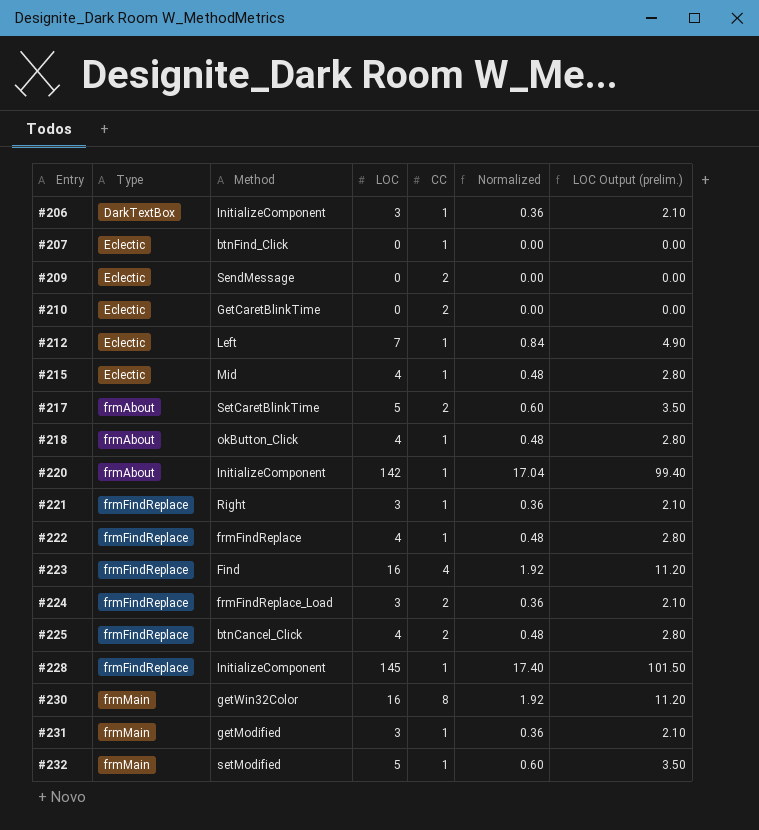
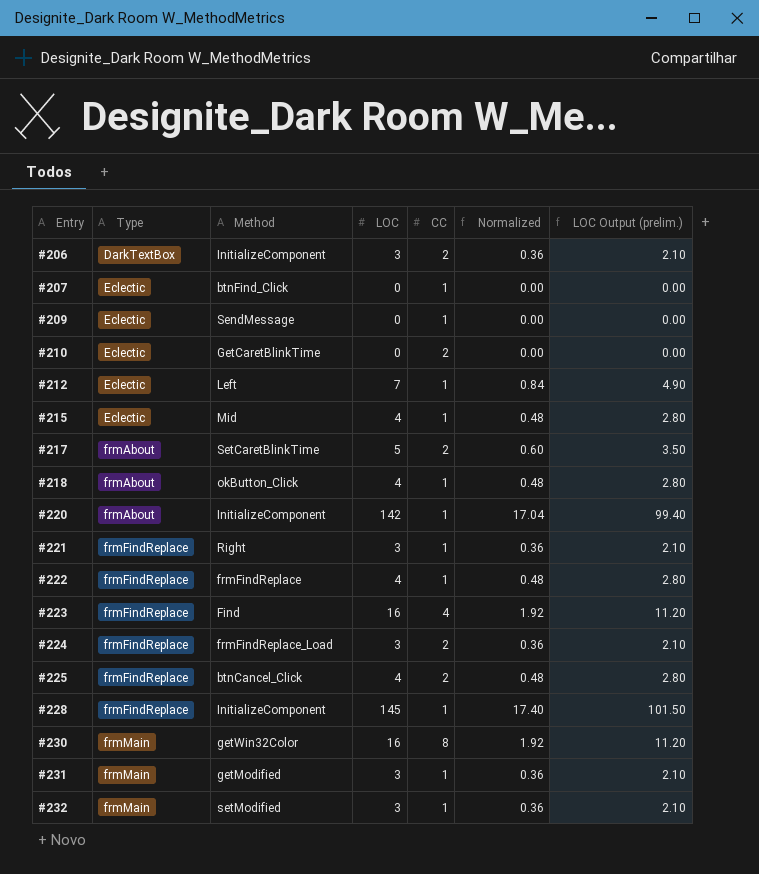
#206 | CC: 1 -> 2
#209 | CC: 2 -> 1
#232 | LOC: 5 -> 3
#232 | Normalized: 0.60 -> 0.36
#232 | LOC Output (prelim.): 3.50 -> 2.10

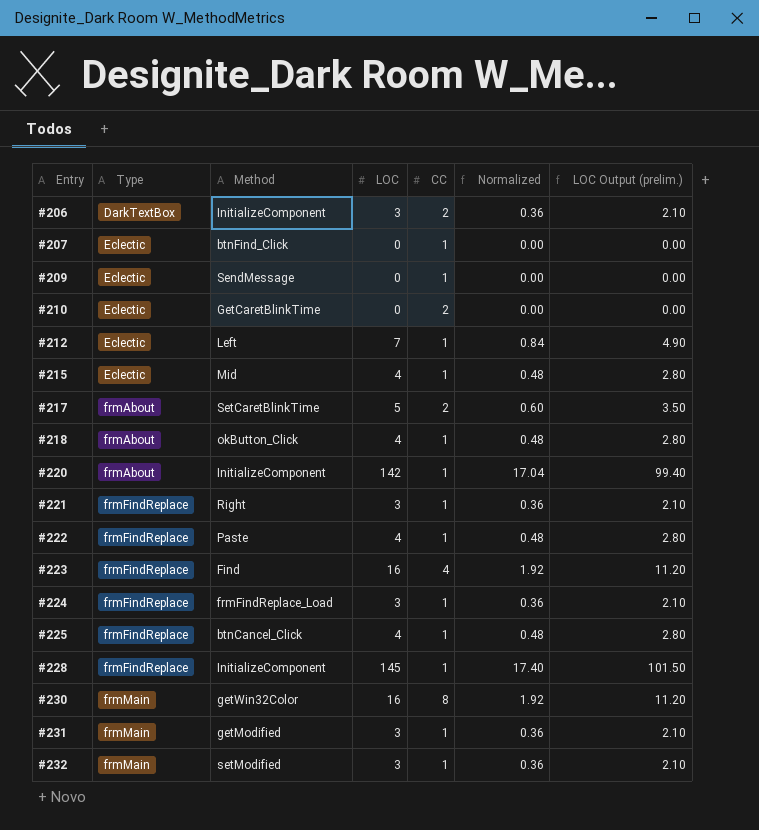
#222 | Method: frmFindReplace -> Paste
#224 | CC: 2 -> 1
#225 | CC: 2 -> 1

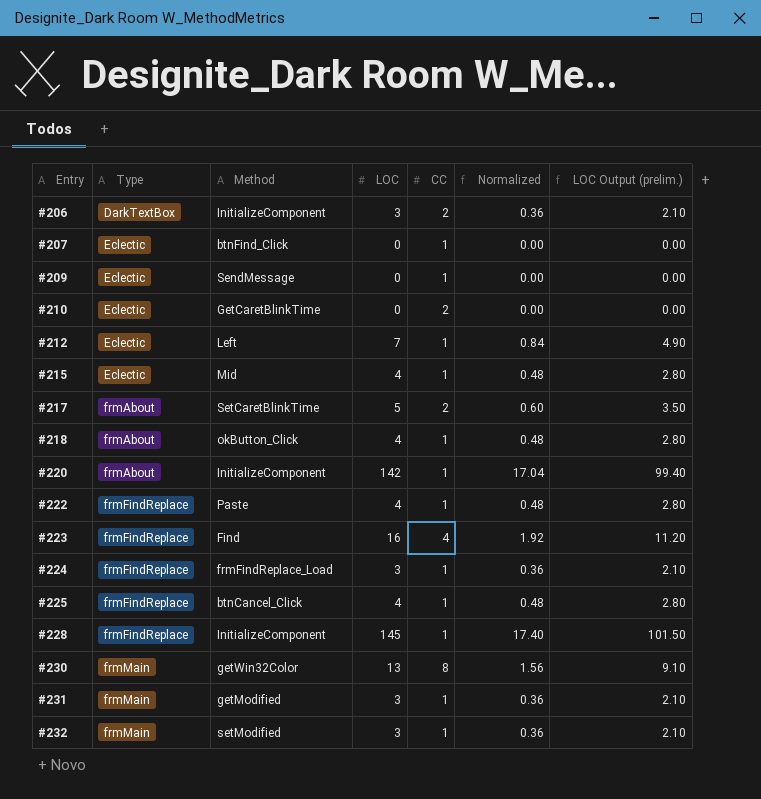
row #221: frmFindReplace | Right | 3 | 1 | 0.36 | 2.10 -> none
#230 | LOC: 16 -> 13
#230 | Normalized: 1.92 -> 1.56
#230 | LOC Output (prelim.): 11.20 -> 9.10

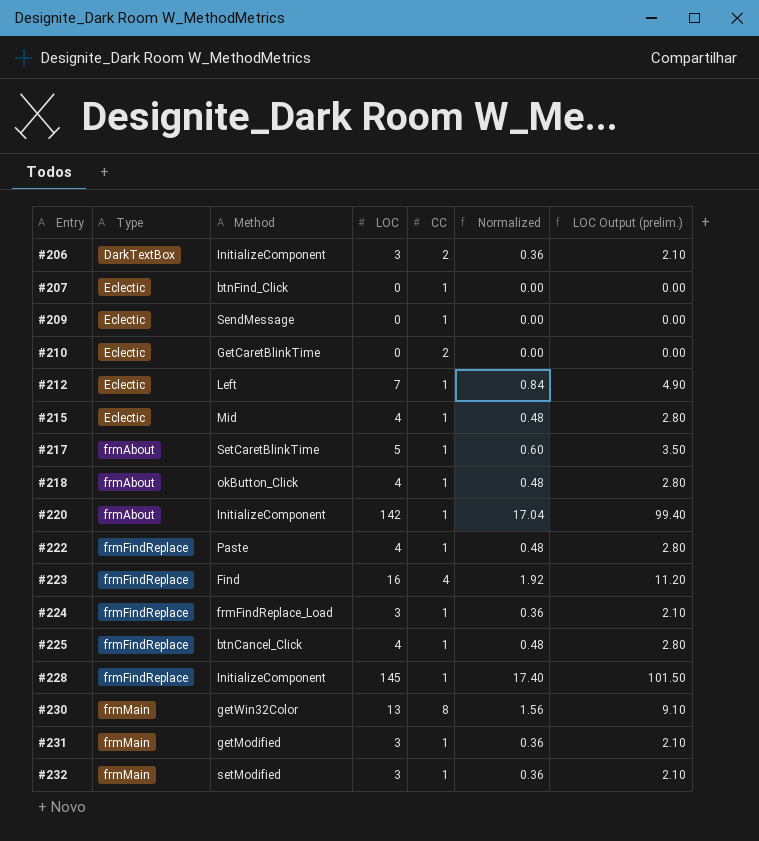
#217 | CC: 2 -> 1

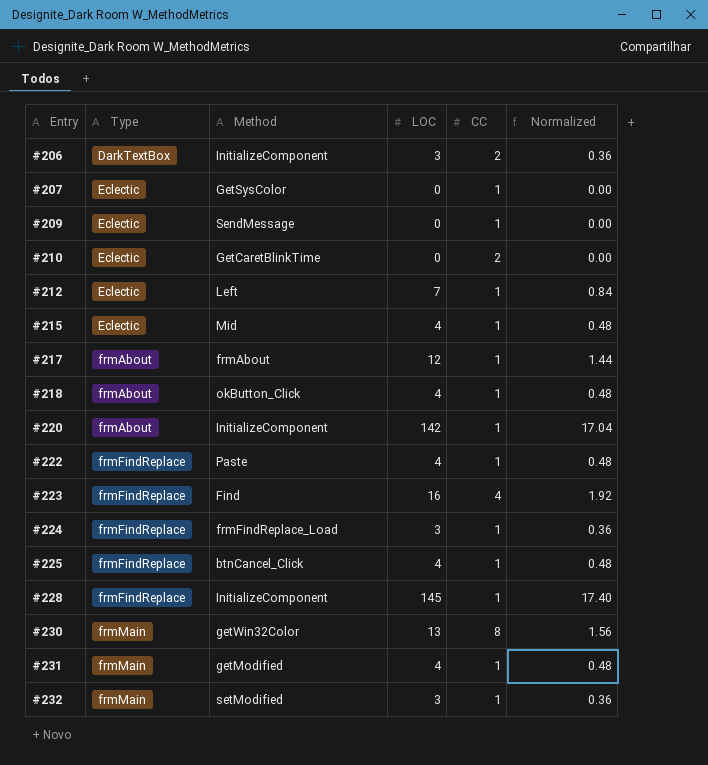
column LOC Output (prelim.) | formula: [LOC] * 0.7 -> none
#207 | Method: btnFind_Click -> GetSysColor
#217 | Method: SetCaretBlinkTime -> frmAbout
#217 | LOC: 5 -> 12
#217 | Normalized: 0.60 -> 1.44
#231 | LOC: 3 -> 4
#231 | Normalized: 0.36 -> 0.48

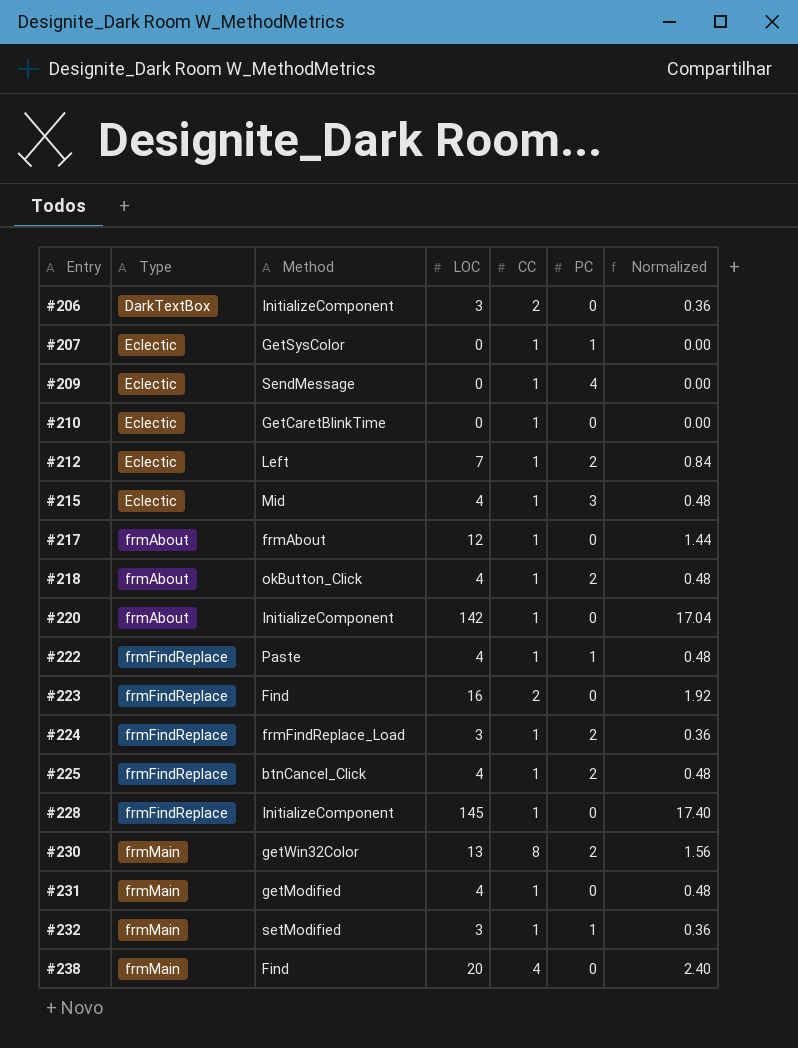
column PC | position: none -> 6
#210 | CC: 2 -> 1
#223 | CC: 4 -> 2
row #238: none -> frmMain | Find | 20 | 4 | 0 | 2.40

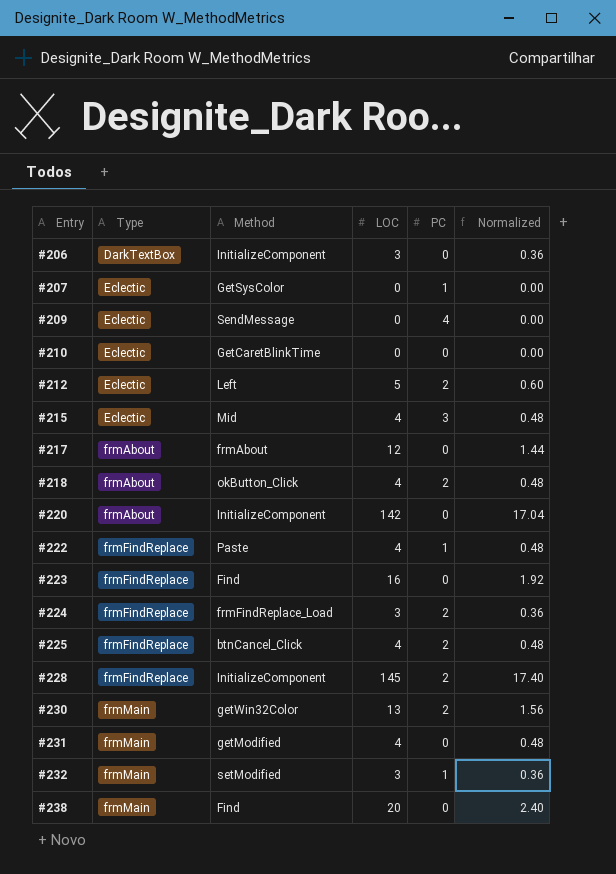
column CC | position: 5 -> none
#212 | LOC: 7 -> 5
#212 | Normalized: 0.84 -> 0.60
#228 | PC: 0 -> 2

